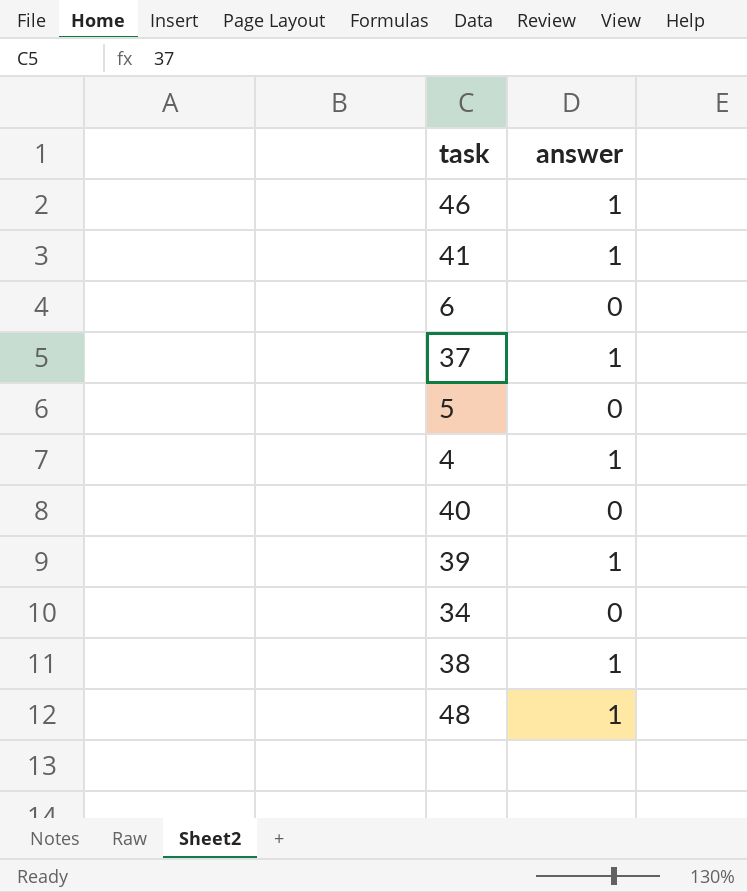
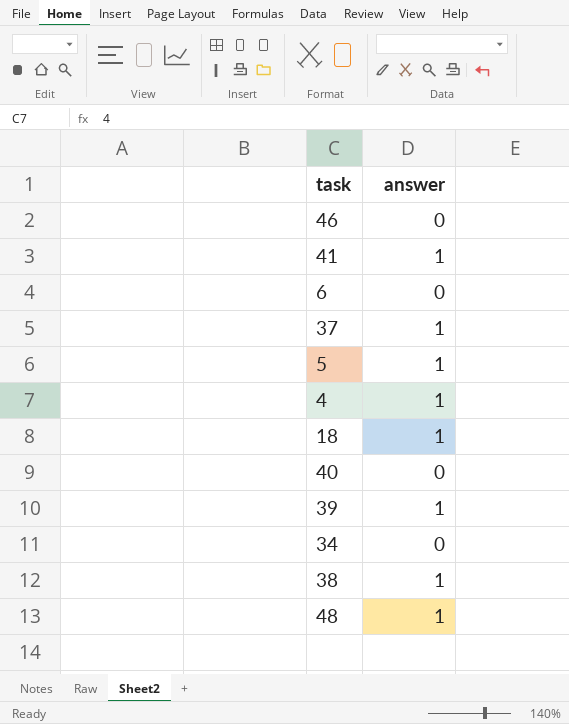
46 | answer: 1 -> 0
5 | answer: 0 -> 1
row 18: none -> 1

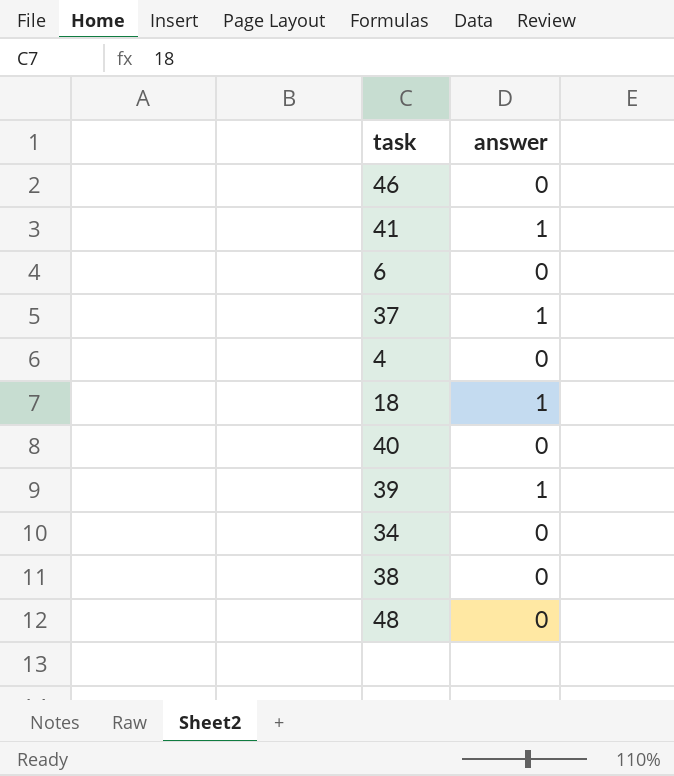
row 5: 1 -> none
4 | answer: 1 -> 0
38 | answer: 1 -> 0
48 | answer: 1 -> 0

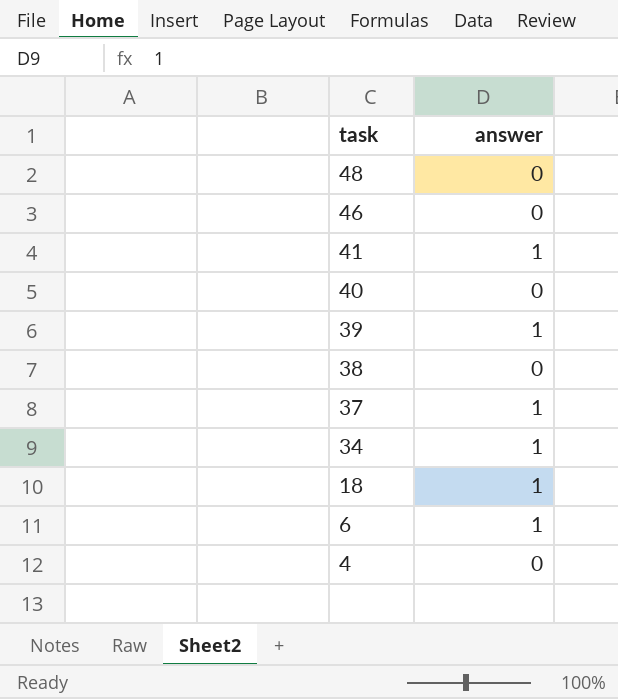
row order: none -> task descending
34 | answer: 0 -> 1
6 | answer: 0 -> 1

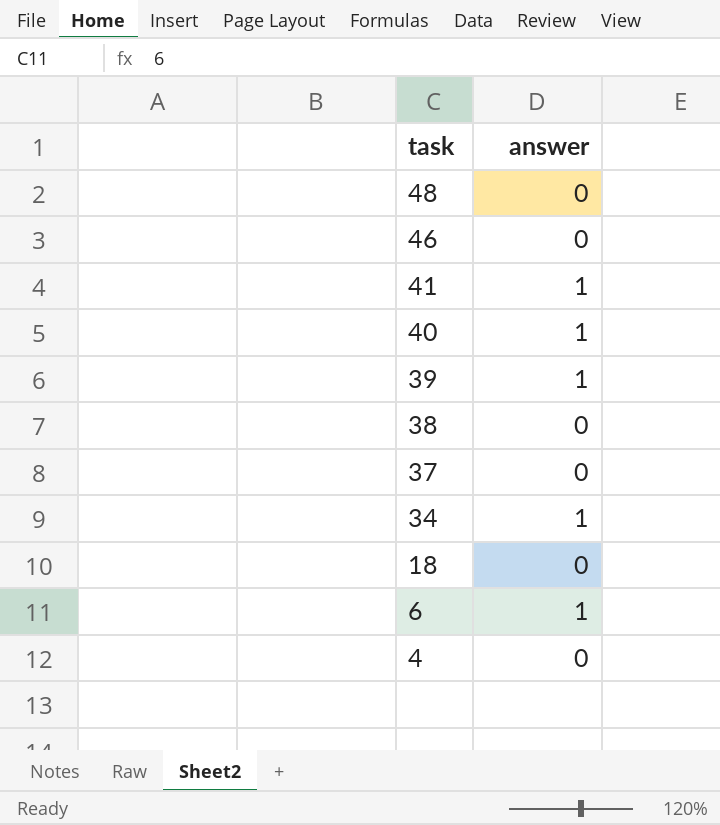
40 | answer: 0 -> 1
37 | answer: 1 -> 0
18 | answer: 1 -> 0

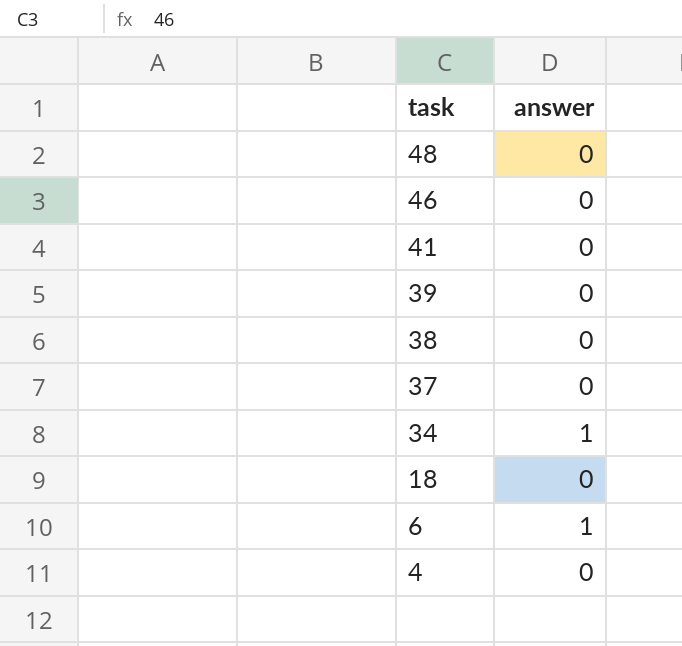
row 40: 1 -> none
41 | answer: 1 -> 0
39 | answer: 1 -> 0

